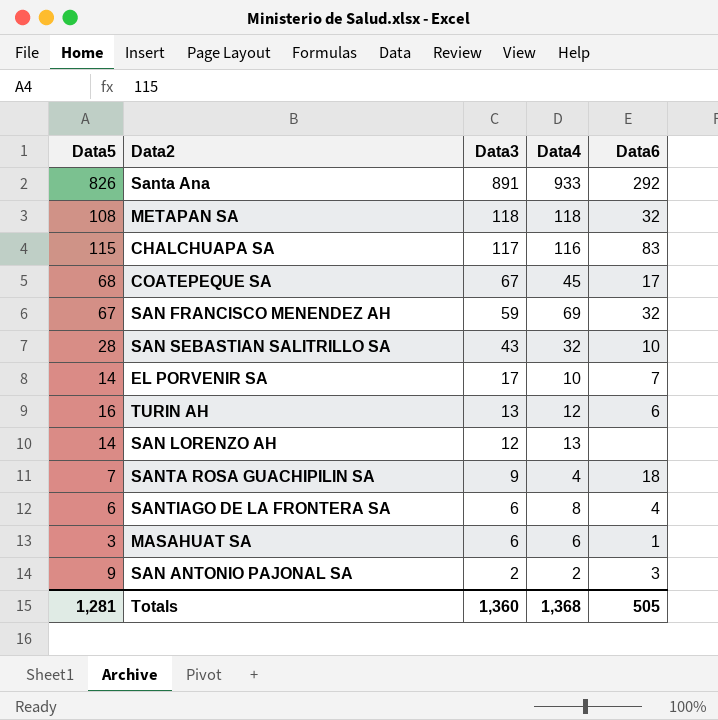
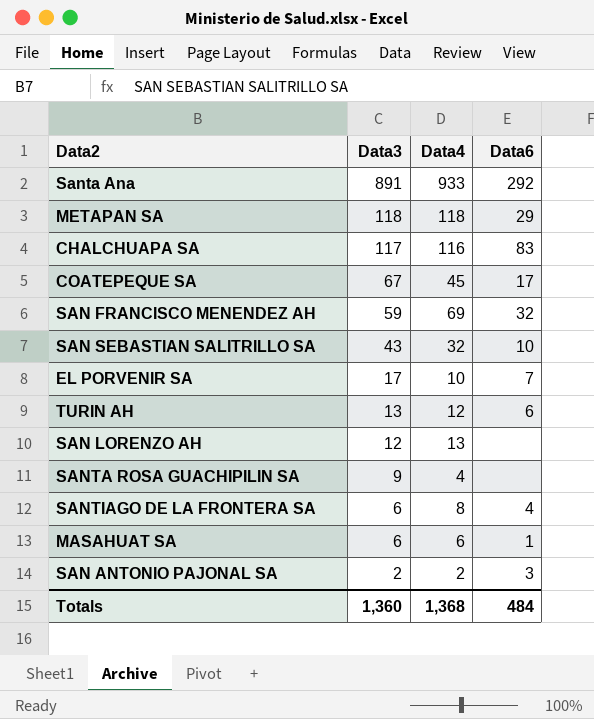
column Data5 | position: 1 -> none
METAPAN SA | Data6: 32 -> 29
SANTA ROSA GUACHIPILIN SA | Data6: 18 -> none
Totals | Data6: 505 -> 484

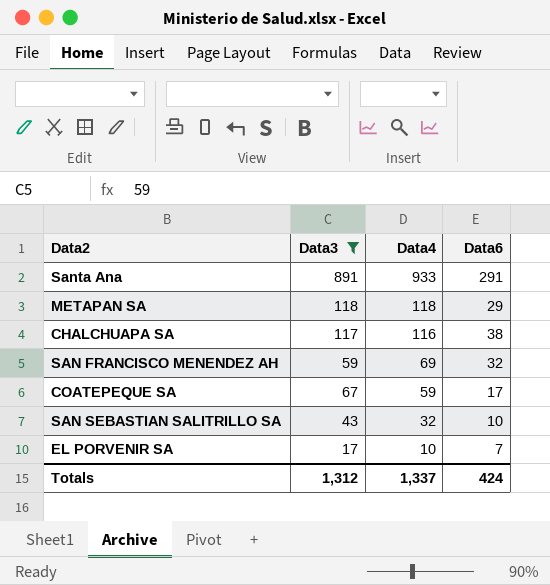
filter: none -> Data3 >= 17
row order: Data3 descending -> Data4 descending
Santa Ana | Data6: 292 -> 291
CHALCHUAPA SA | Data6: 83 -> 38
COATEPEQUE SA | Data4: 45 -> 59
Totals | Data3: 1,360 -> 1,312
Totals | Data4: 1,368 -> 1,337
Totals | Data6: 484 -> 424

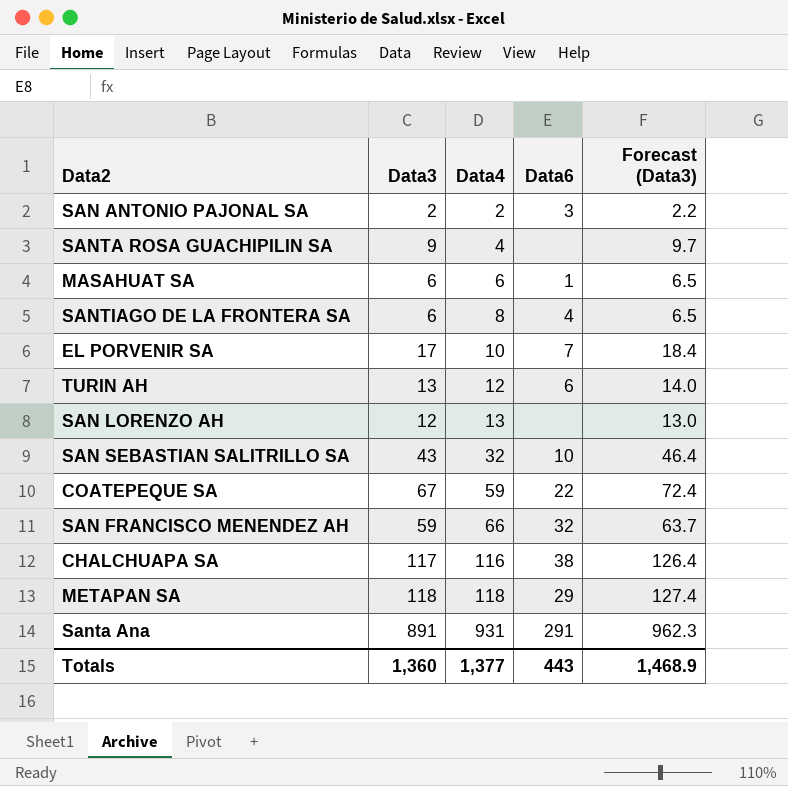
filter: Data3 >= 17 -> none
row order: Data4 descending -> Data4 ascending
column Forecast (Data3) | formula: none -> [Data3] * 1.08
COATEPEQUE SA | Data6: 17 -> 22
SAN FRANCISCO MENENDEZ AH | Data4: 69 -> 66
Santa Ana | Data4: 933 -> 931
Totals | Data3: 1,312 -> 1,360
Totals | Data4: 1,337 -> 1,377
Totals | Data6: 424 -> 443

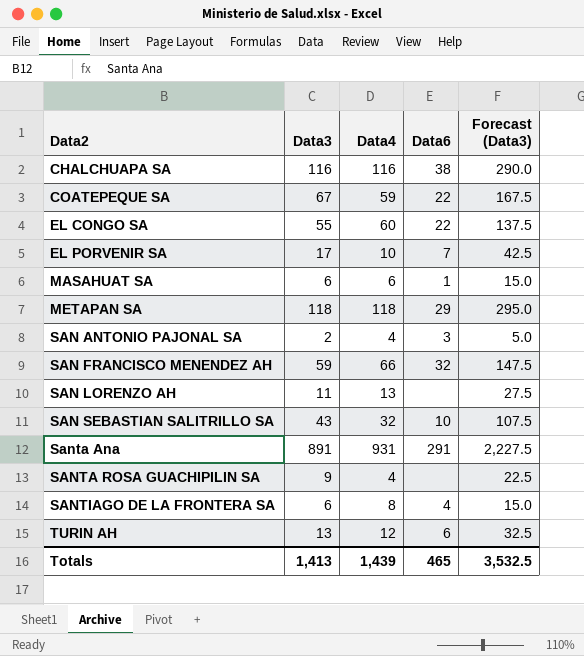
row order: Data4 ascending -> Data2 ascending
column Forecast (Data3) | formula: [Data3] * 1.08 -> [Data3] * 2.5
CHALCHUAPA SA | Data3: 117 -> 116
row EL CONGO SA: none -> 55 | 60 | 22 | 137.5
SAN ANTONIO PAJONAL SA | Data4: 2 -> 4
SAN LORENZO AH | Data3: 12 -> 11
Totals | Data3: 1,360 -> 1,413
Totals | Data4: 1,377 -> 1,439
Totals | Data6: 443 -> 465
Totals | Forecast (Data3): 1,468.9 -> 3,532.5

